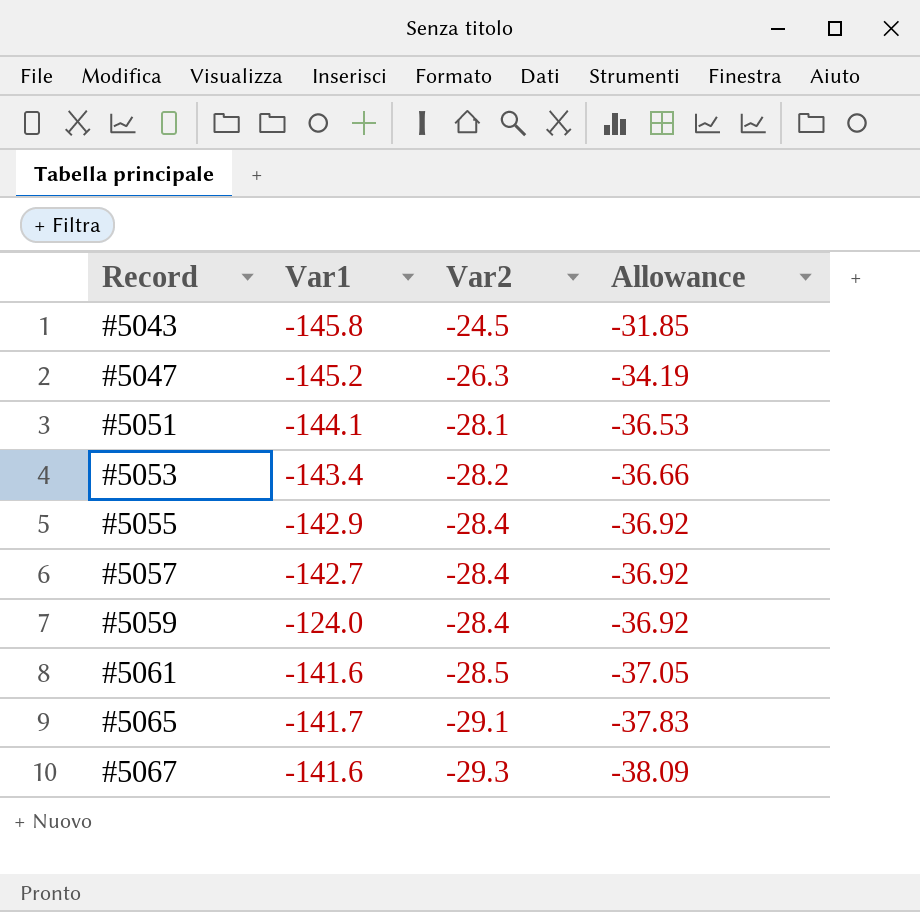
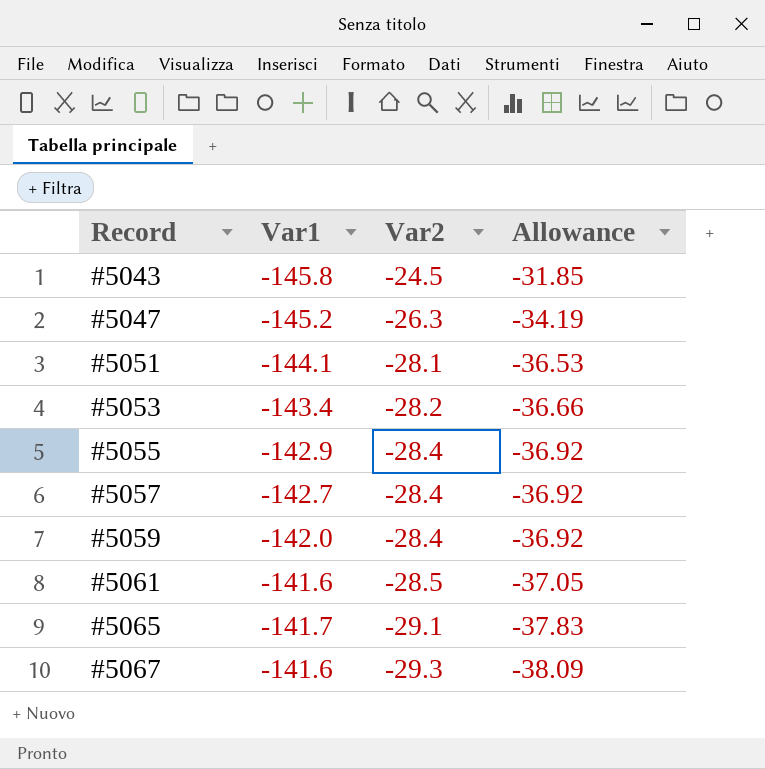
#5059 | Var1: -124.0 -> -142.0

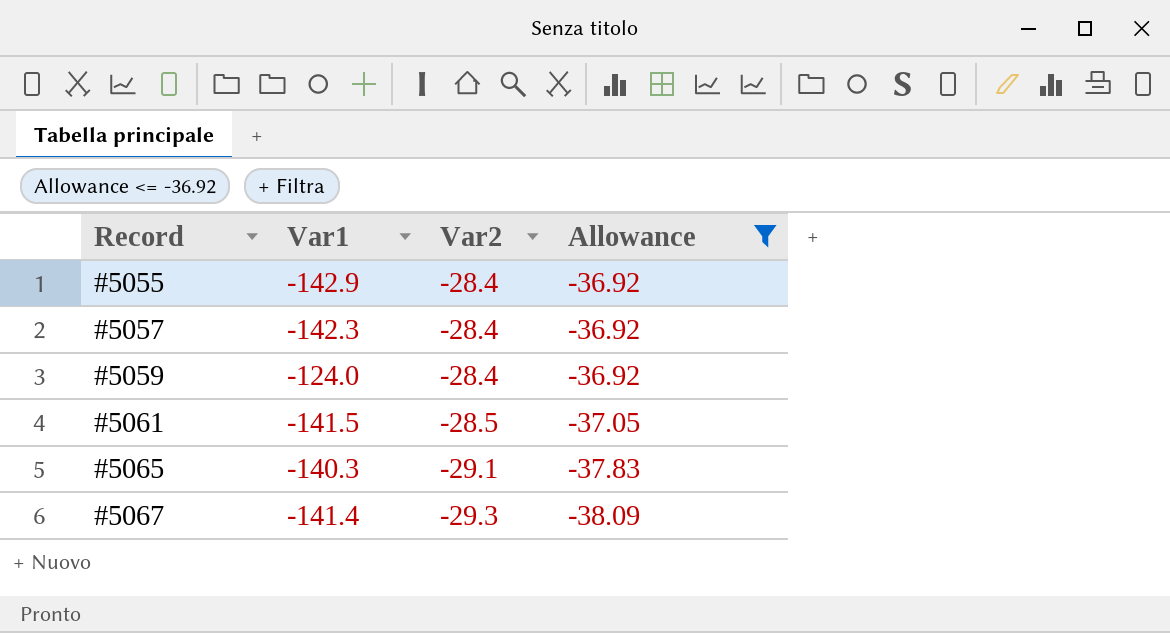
filter: none -> Allowance <= -36.92
#5057 | Var1: -142.7 -> -142.3
#5059 | Var1: -142.0 -> -124.0
#5061 | Var1: -141.6 -> -141.5
#5065 | Var1: -141.7 -> -140.3
#5067 | Var1: -141.6 -> -141.4

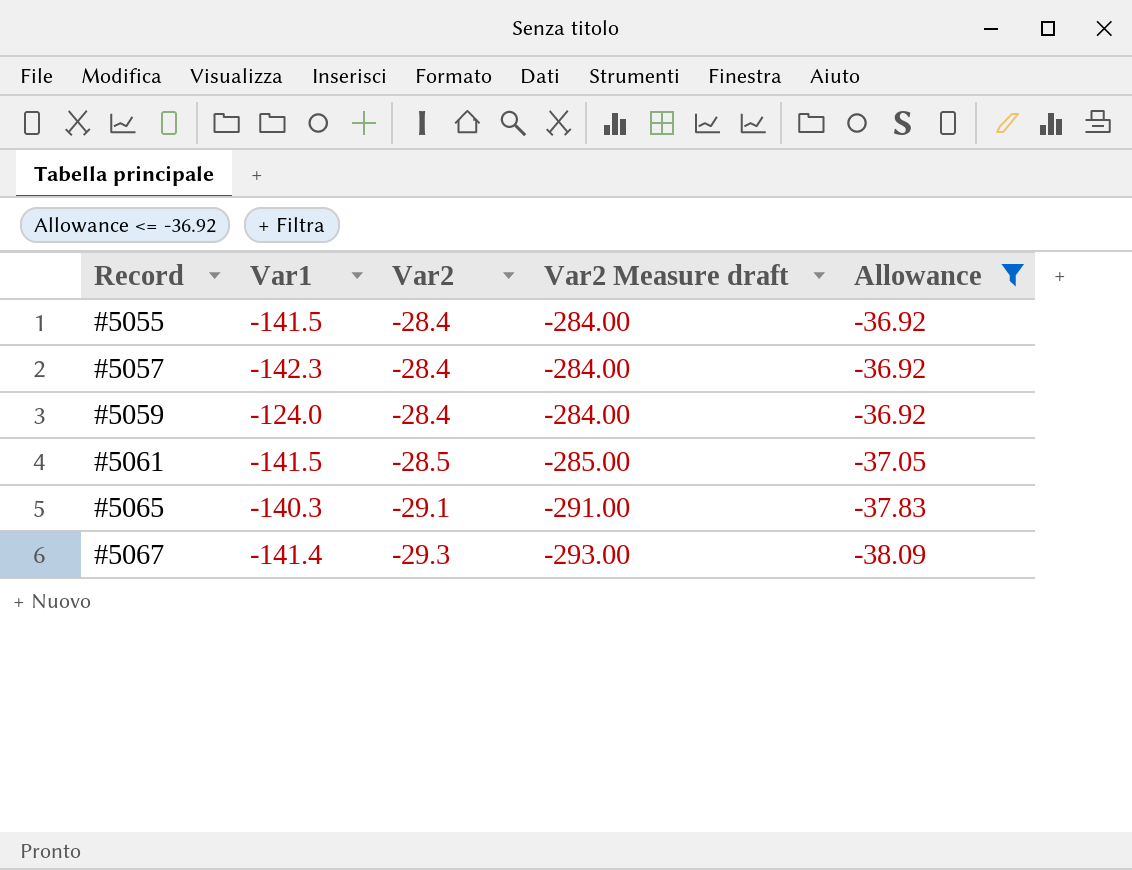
column Var2 Measure draft | formula: none -> [Var2] * 10
#5055 | Var1: -142.9 -> -141.5

